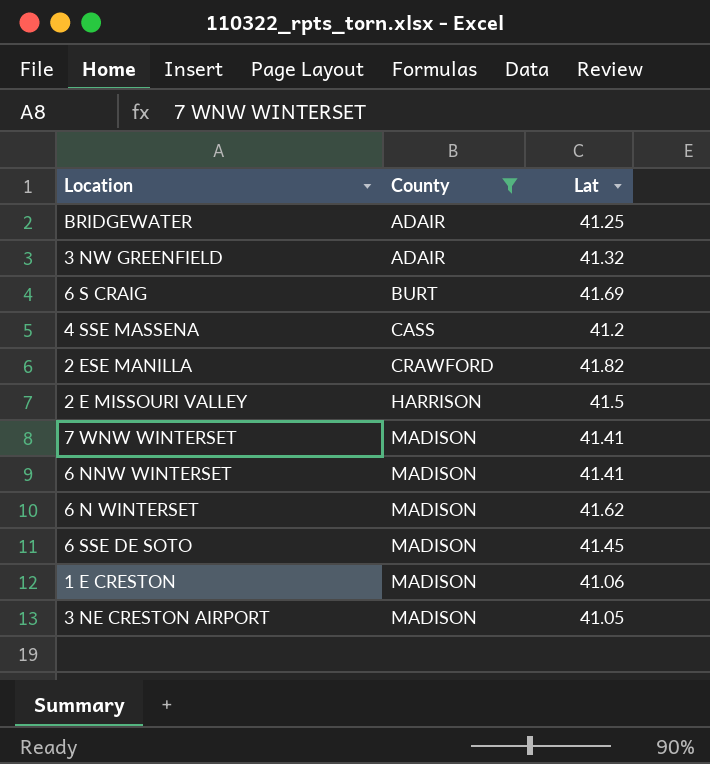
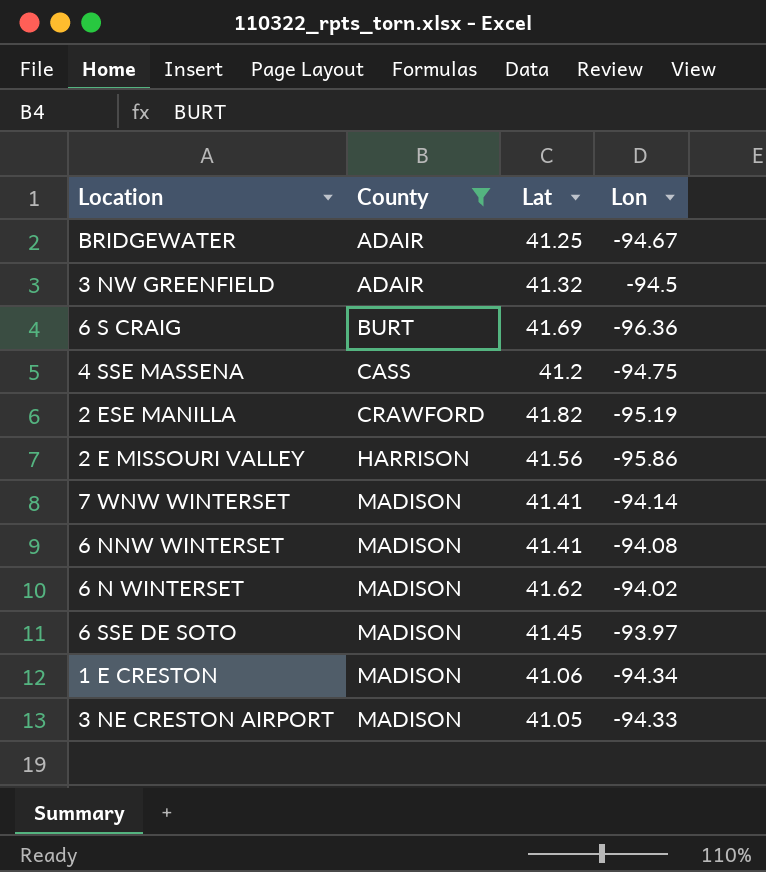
column Lon | position: none -> 4
2 E MISSOURI VALLEY | Lat: 41.5 -> 41.56

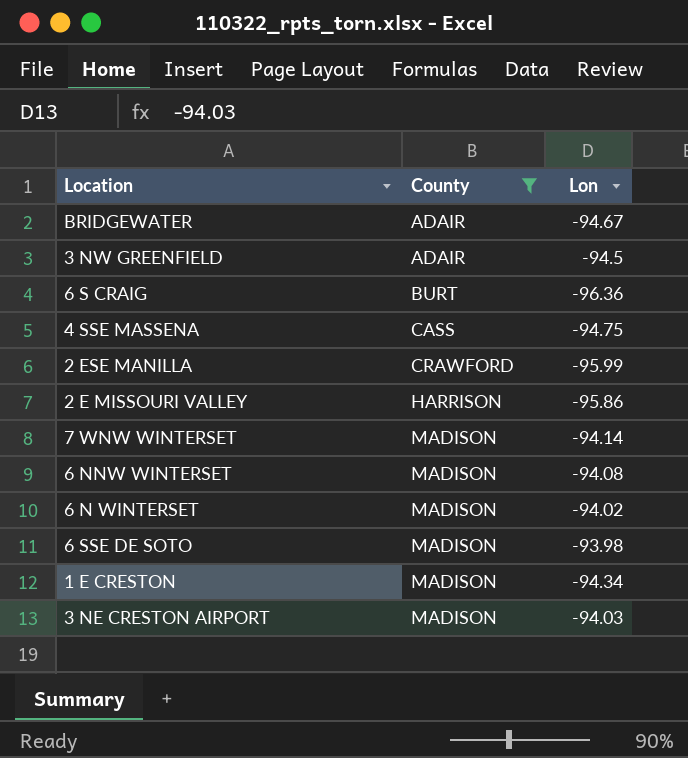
column Lat | position: 3 -> none
2 ESE MANILLA | Lon: -95.19 -> -95.99
6 SSE DE SOTO | Lon: -93.97 -> -93.98
3 NE CRESTON AIRPORT | Lon: -94.33 -> -94.03

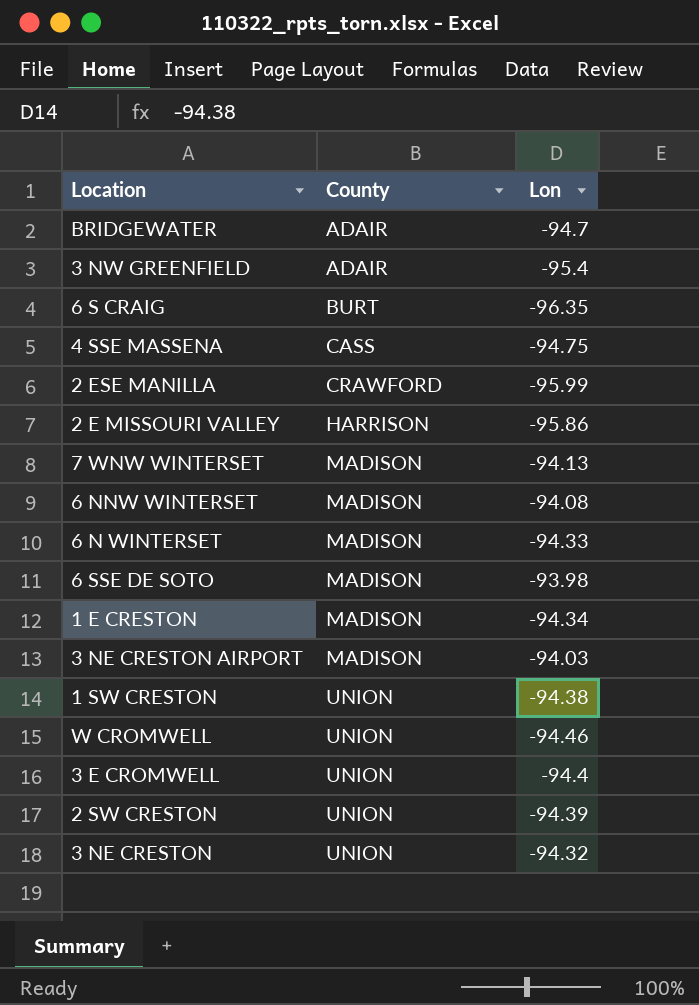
filter: County != UNION -> none
BRIDGEWATER | Lon: -94.67 -> -94.7
3 NW GREENFIELD | Lon: -94.5 -> -95.4
6 S CRAIG | Lon: -96.36 -> -96.35
7 WNW WINTERSET | Lon: -94.14 -> -94.13
6 N WINTERSET | Lon: -94.02 -> -94.33

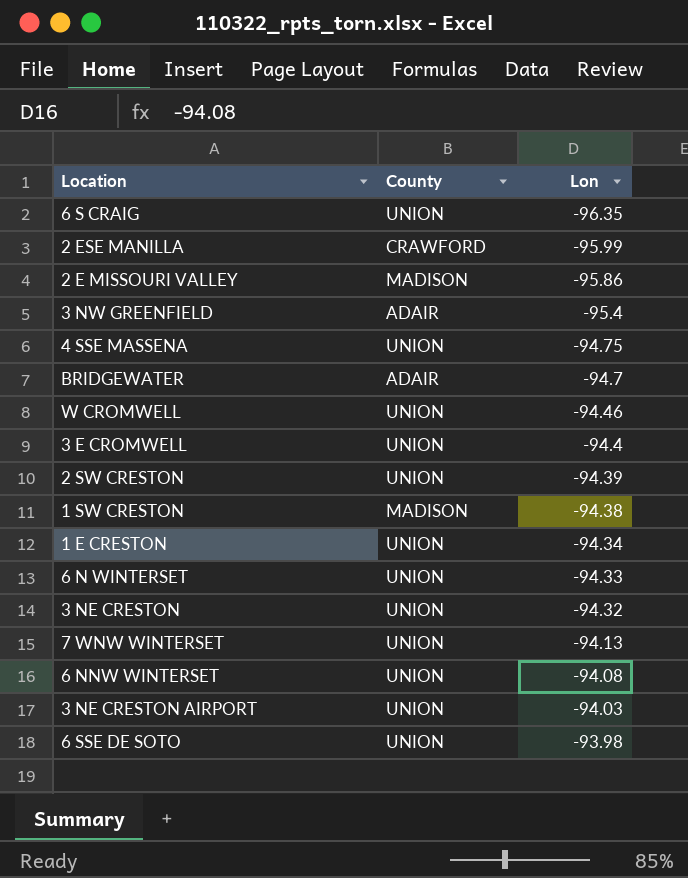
row order: County ascending -> Lon ascending
6 S CRAIG | County: BURT -> UNION
2 E MISSOURI VALLEY | County: HARRISON -> MADISON
4 SSE MASSENA | County: CASS -> UNION
1 SW CRESTON | County: UNION -> MADISON
1 E CRESTON | County: MADISON -> UNION
6 N WINTERSET | County: MADISON -> UNION
7 WNW WINTERSET | County: MADISON -> UNION
6 NNW WINTERSET | County: MADISON -> UNION
3 NE CRESTON AIRPORT | County: MADISON -> UNION
6 SSE DE SOTO | County: MADISON -> UNION

